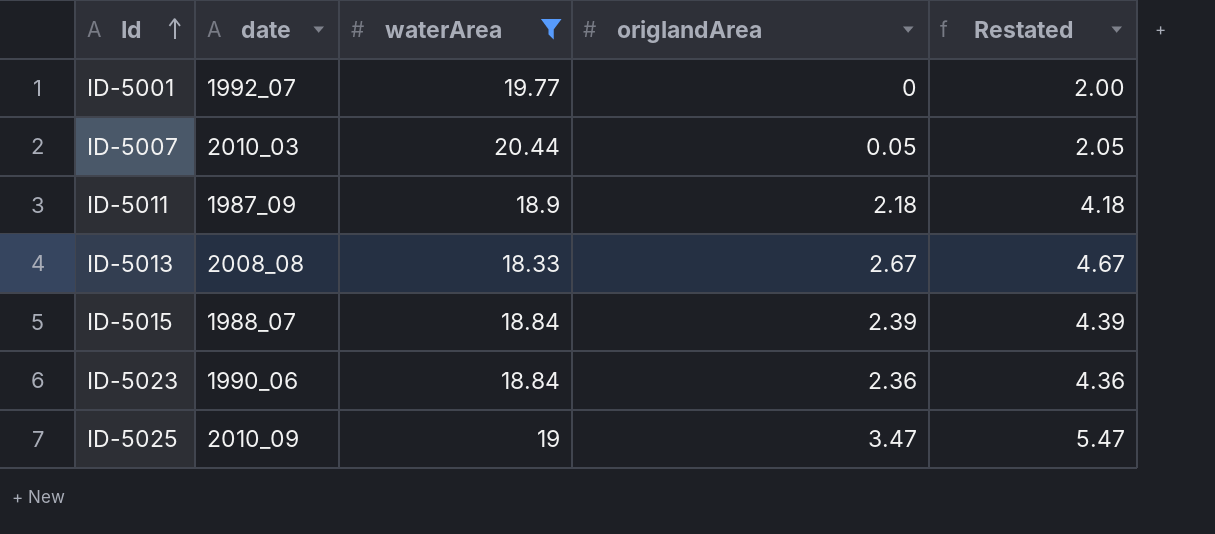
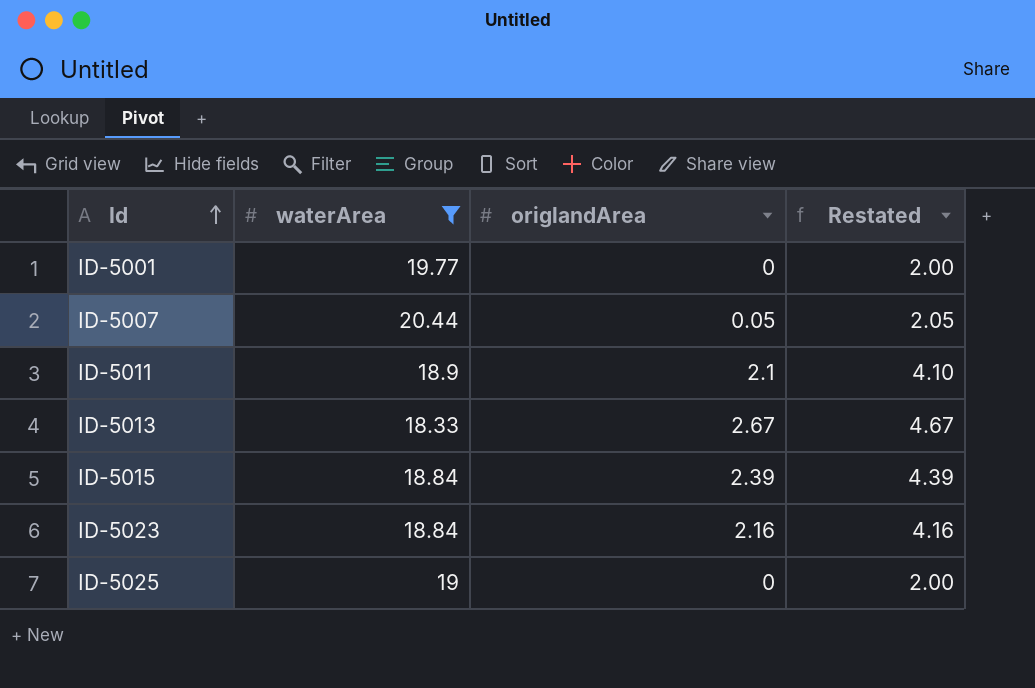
column date | position: 2 -> none
ID-5011 | origlandArea: 2.18 -> 2.1
ID-5011 | Restated: 4.18 -> 4.10
ID-5023 | origlandArea: 2.36 -> 2.16
ID-5023 | Restated: 4.36 -> 4.16
ID-5025 | origlandArea: 3.47 -> 0
ID-5025 | Restated: 5.47 -> 2.00

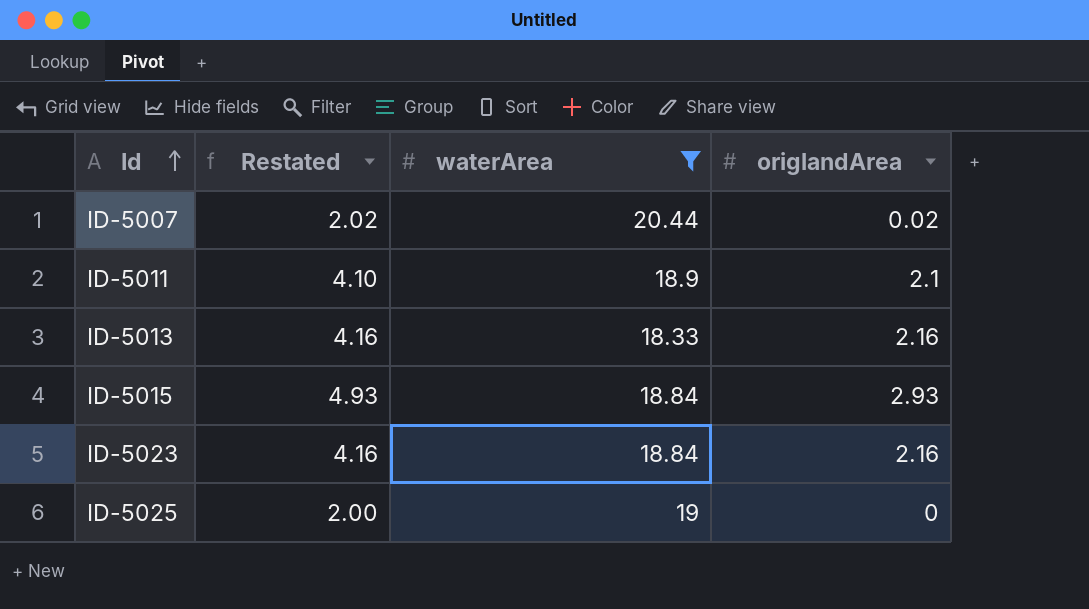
column Restated | position: 4 -> 2
row ID-5001: 19.77 | 0 | 2.00 -> none
ID-5007 | Restated: 2.05 -> 2.02
ID-5007 | origlandArea: 0.05 -> 0.02
ID-5013 | Restated: 4.67 -> 4.16
ID-5013 | origlandArea: 2.67 -> 2.16
ID-5015 | Restated: 4.39 -> 4.93
ID-5015 | origlandArea: 2.39 -> 2.93

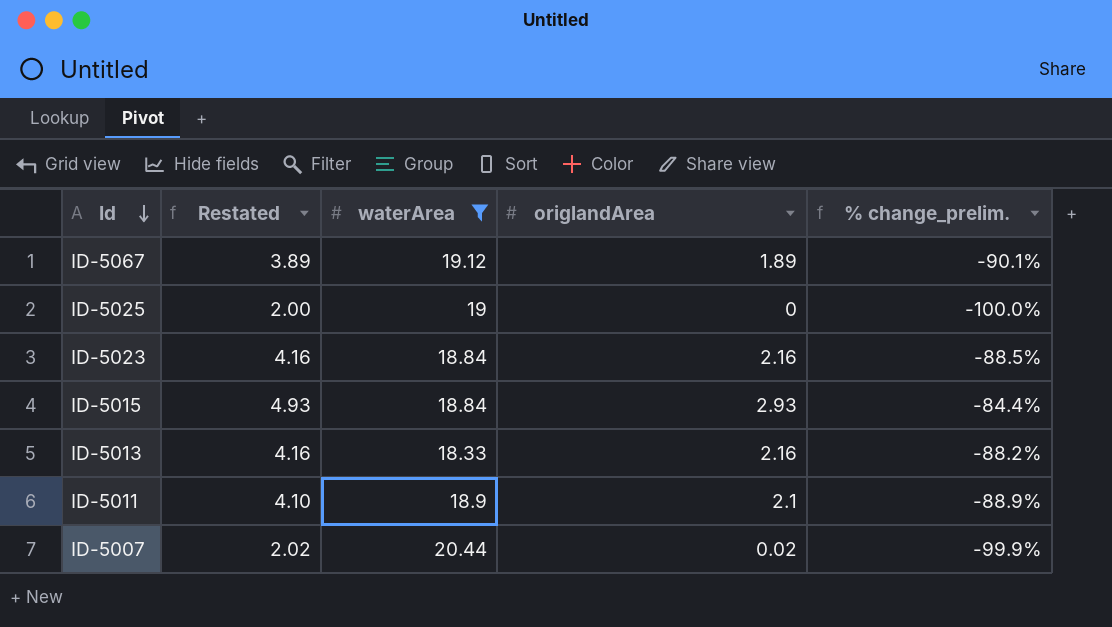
row order: Id ascending -> Id descending
column % change_prelim. | formula: none -> ([origlandArea] - [waterArea]) / [waterArea]
row ID-5067: none -> 3.89 | 19.12 | 1.89 | -90.1%

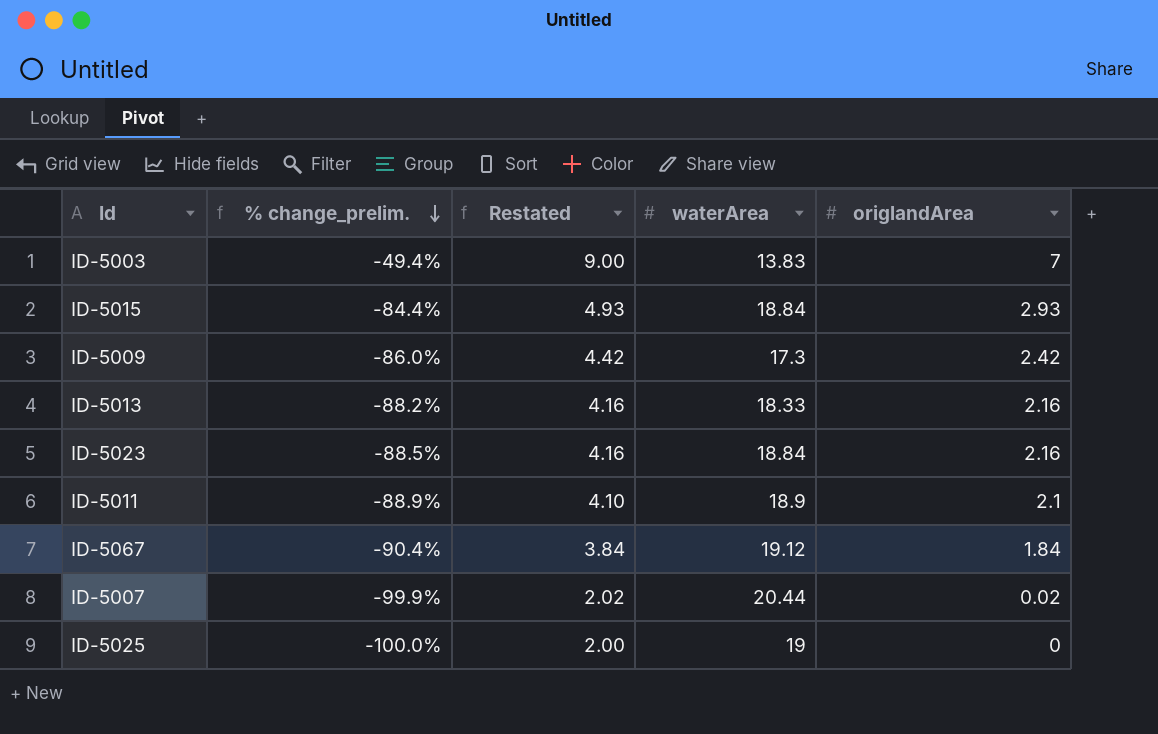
filter: waterArea >= 18.33 -> none
row order: Id descending -> % change_prelim. descending
column % change_prelim. | position: 5 -> 2
ID-5067 | % change_prelim.: -90.1% -> -90.4%
ID-5067 | Restated: 3.89 -> 3.84
ID-5067 | origlandArea: 1.89 -> 1.84

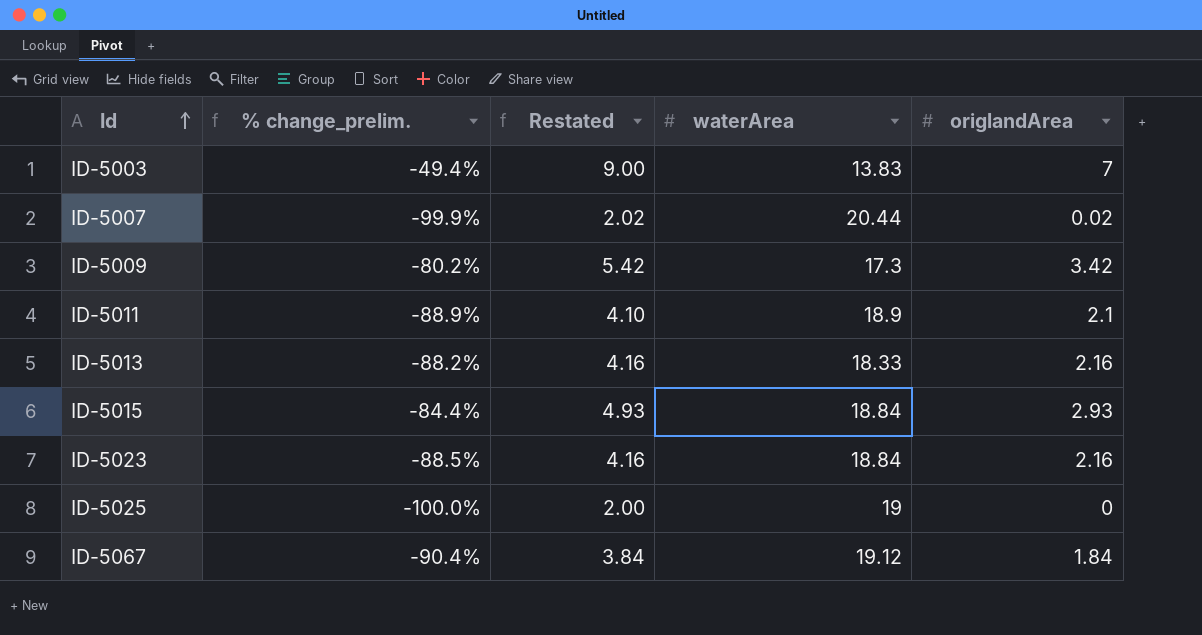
row order: % change_prelim. descending -> Id ascending
ID-5009 | % change_prelim.: -86.0% -> -80.2%
ID-5009 | Restated: 4.42 -> 5.42
ID-5009 | origlandArea: 2.42 -> 3.42

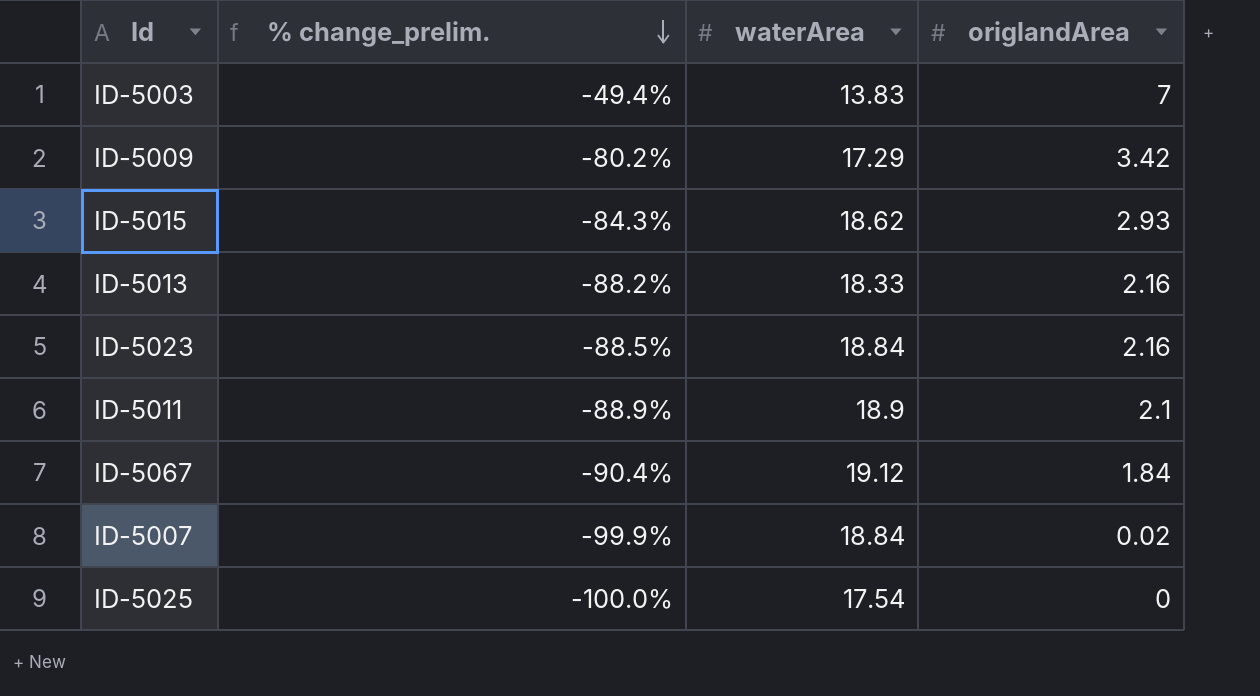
row order: Id ascending -> % change_prelim. descending
column Restated | formula: [origlandArea] + 2 -> none
ID-5009 | waterArea: 17.3 -> 17.29
ID-5015 | % change_prelim.: -84.4% -> -84.3%
ID-5015 | waterArea: 18.84 -> 18.62
ID-5007 | waterArea: 20.44 -> 18.84
ID-5025 | waterArea: 19 -> 17.54

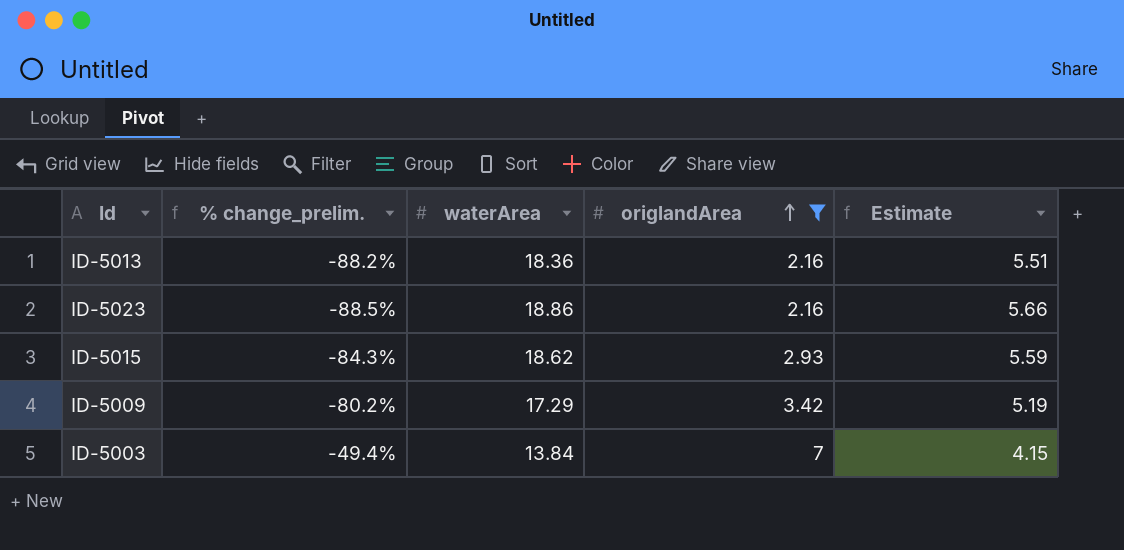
filter: none -> origlandArea >= 2.16
row order: % change_prelim. descending -> origlandArea ascending
column Estimate | formula: none -> [waterArea] * 0.3
ID-5013 | waterArea: 18.33 -> 18.36
ID-5023 | waterArea: 18.84 -> 18.86
ID-5003 | waterArea: 13.83 -> 13.84

